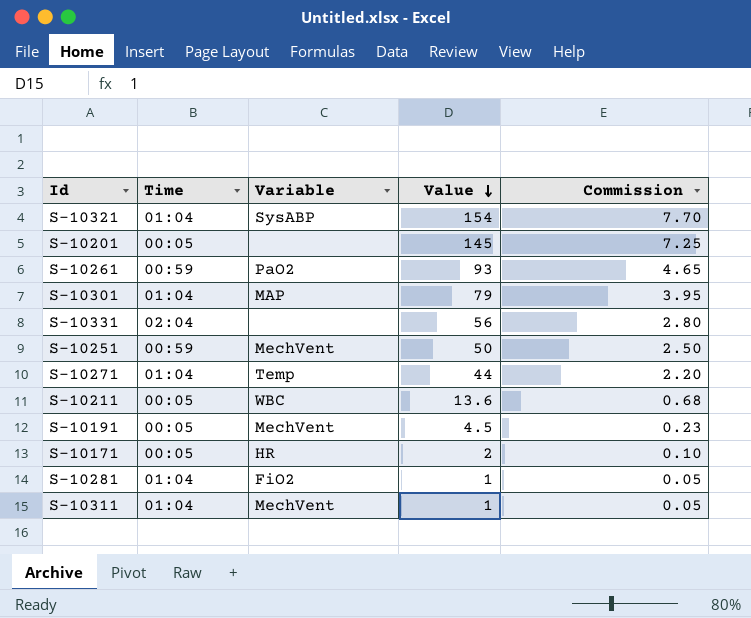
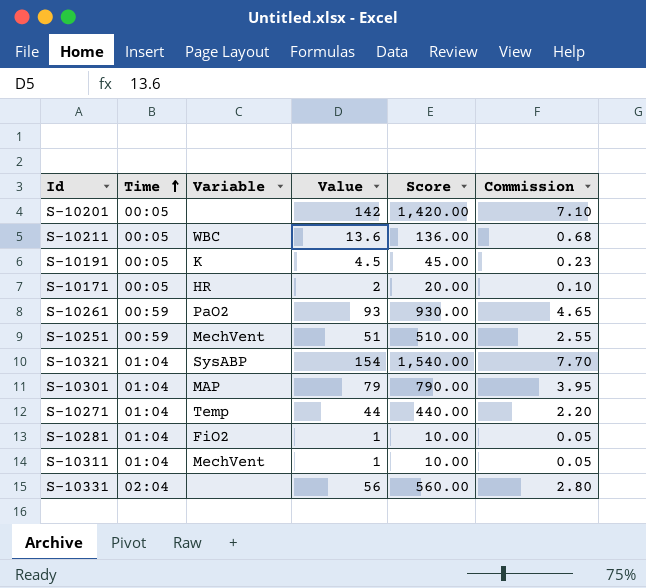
row order: Value descending -> Time ascending
column Score | formula: none -> [Value] * 10
S-10201 | Value: 145 -> 142
S-10201 | Commission: 7.25 -> 7.10
S-10191 | Variable: MechVent -> K
S-10251 | Value: 50 -> 51
S-10251 | Commission: 2.50 -> 2.55

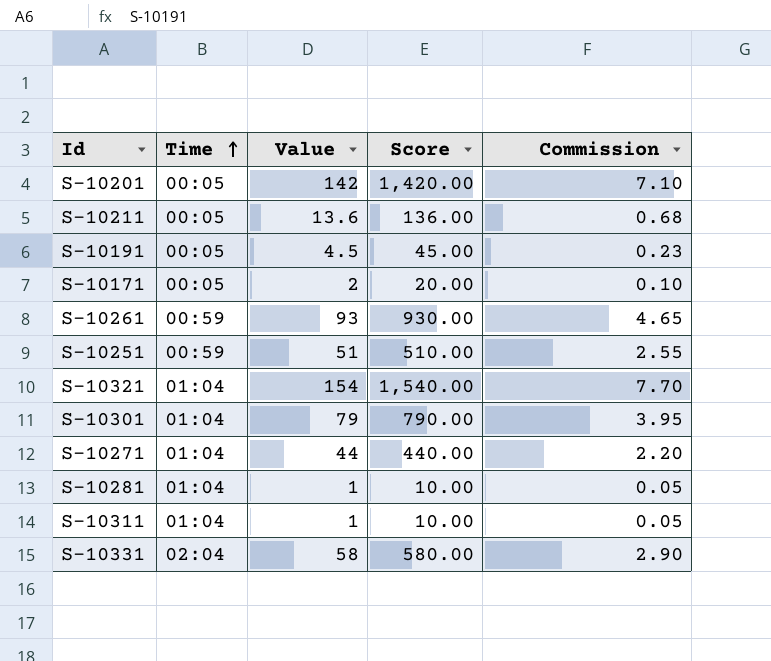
column Variable | position: 3 -> none
S-10331 | Value: 56 -> 58
S-10331 | Score: 560.00 -> 580.00
S-10331 | Commission: 2.80 -> 2.90

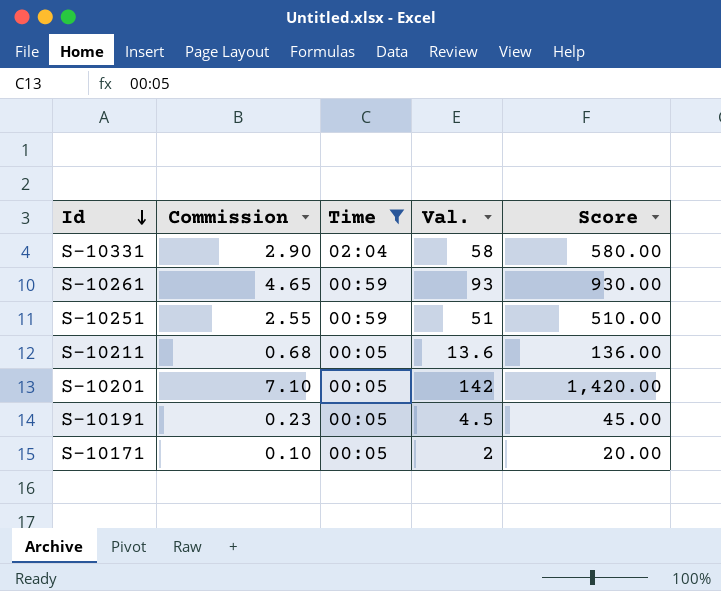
filter: none -> Time != 01:04
row order: Time ascending -> Id descending
column Commission | position: 5 -> 2
column name: Value -> Val.

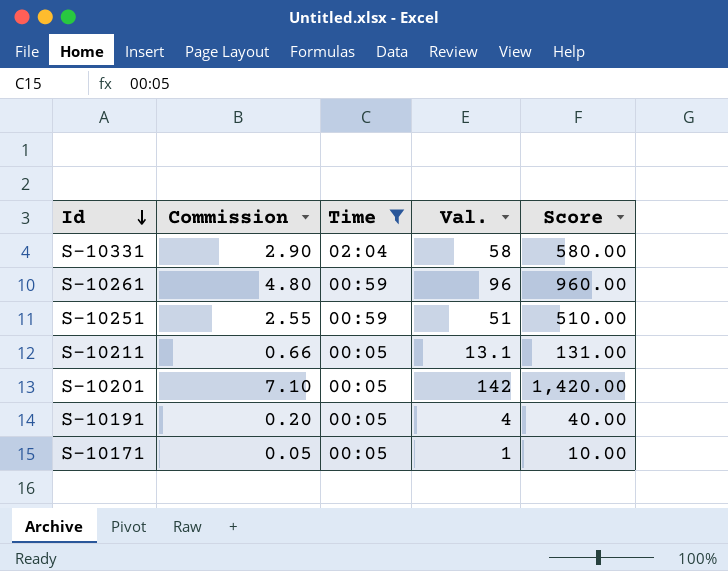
S-10261 | Commission: 4.65 -> 4.80
S-10261 | Val.: 93 -> 96
S-10261 | Score: 930.00 -> 960.00
S-10211 | Commission: 0.68 -> 0.66
S-10211 | Val.: 13.6 -> 13.1
S-10211 | Score: 136.00 -> 131.00
S-10191 | Commission: 0.23 -> 0.20
S-10191 | Val.: 4.5 -> 4
S-10191 | Score: 45.00 -> 40.00
S-10171 | Commission: 0.10 -> 0.05
S-10171 | Val.: 2 -> 1
S-10171 | Score: 20.00 -> 10.00

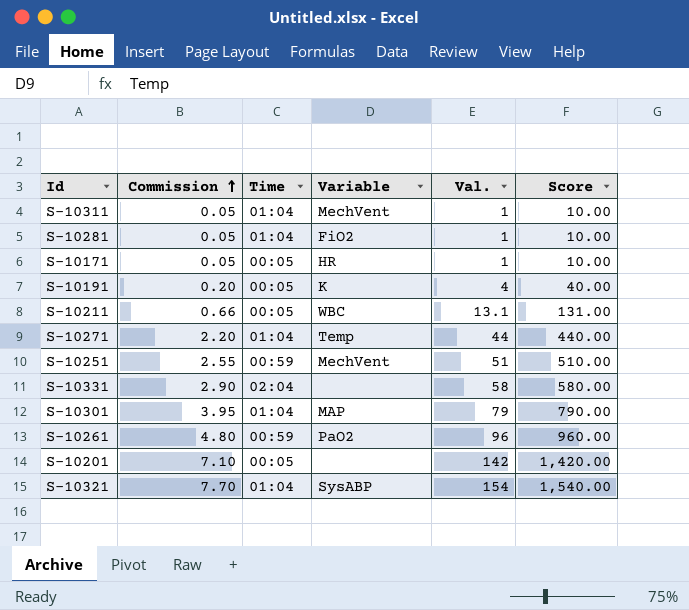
filter: Time != 01:04 -> none
row order: Id descending -> Commission ascending
column Variable | position: none -> 4

